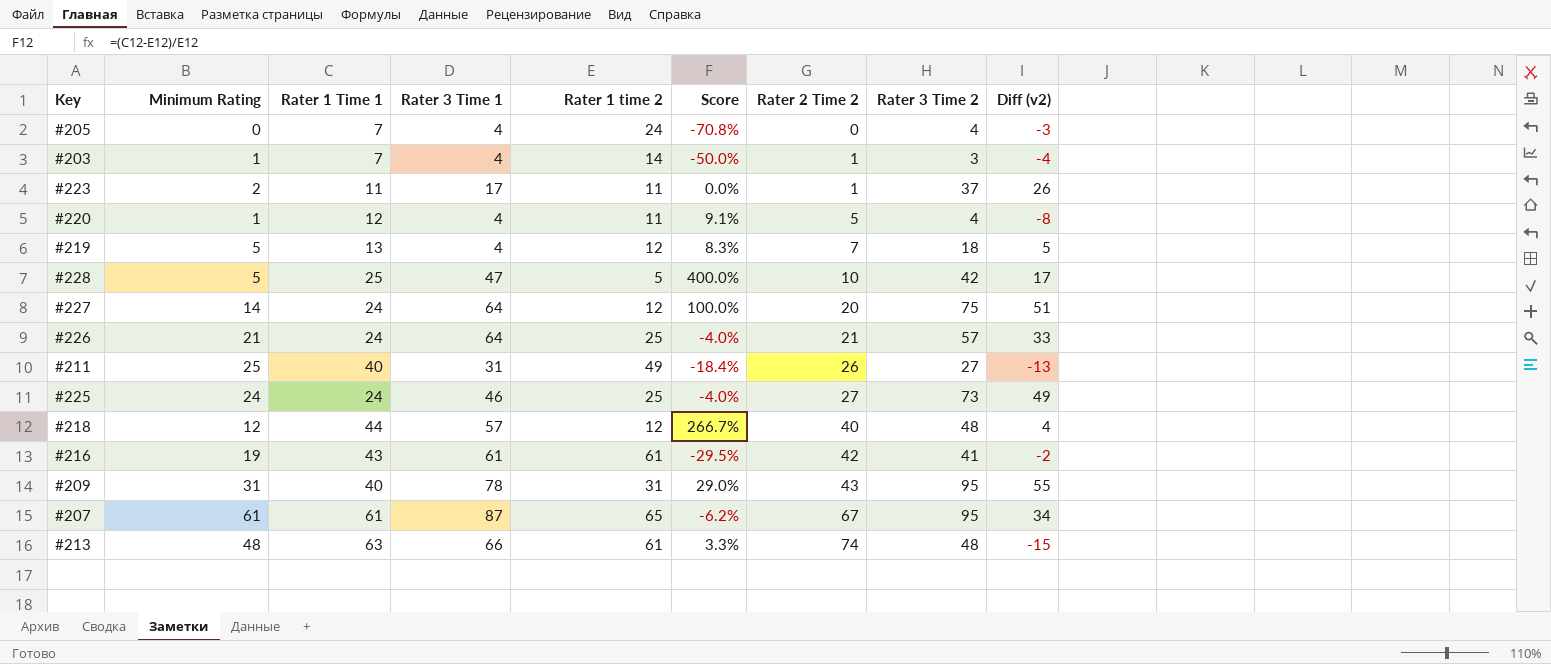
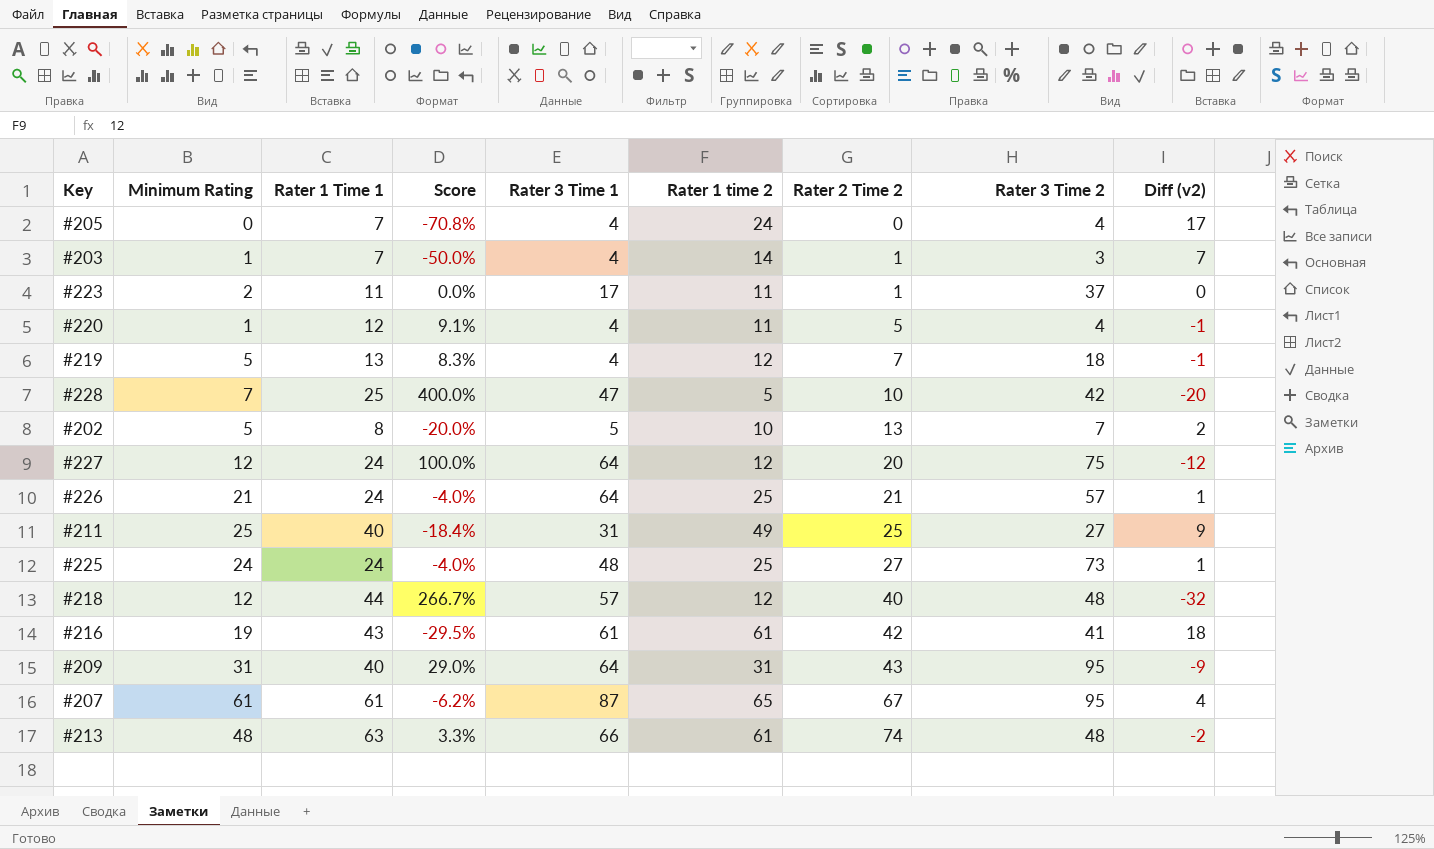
column Score | position: 6 -> 4
column Diff (v2) | formula: [Rater 3 Time 2] - [Rater 1 Time 1] -> [Rater 1 time 2] - [Rater 1 Time 1]
#228 | Minimum Rating: 5 -> 7
row #202: none -> 5 | 8 | -20.0% | 5 | 10 | 13 | 7 | 2
#227 | Minimum Rating: 14 -> 12
#211 | Rater 2 Time 2: 26 -> 25
#225 | Rater 3 Time 1: 46 -> 48
#209 | Rater 3 Time 1: 78 -> 64

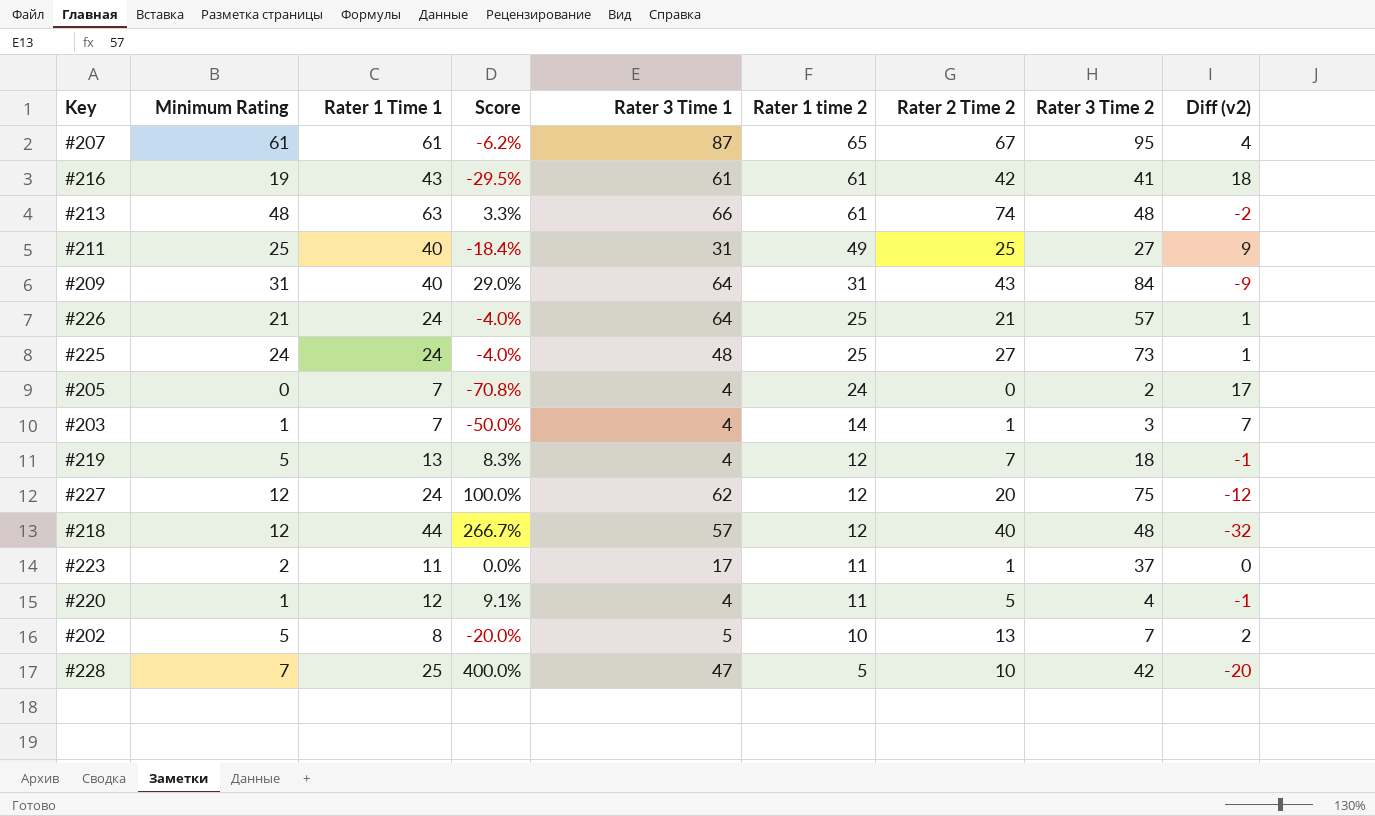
row order: Rater 2 Time 2 ascending -> Rater 1 time 2 descending
#209 | Rater 3 Time 2: 95 -> 84
#205 | Rater 3 Time 2: 4 -> 2
#227 | Rater 3 Time 1: 64 -> 62

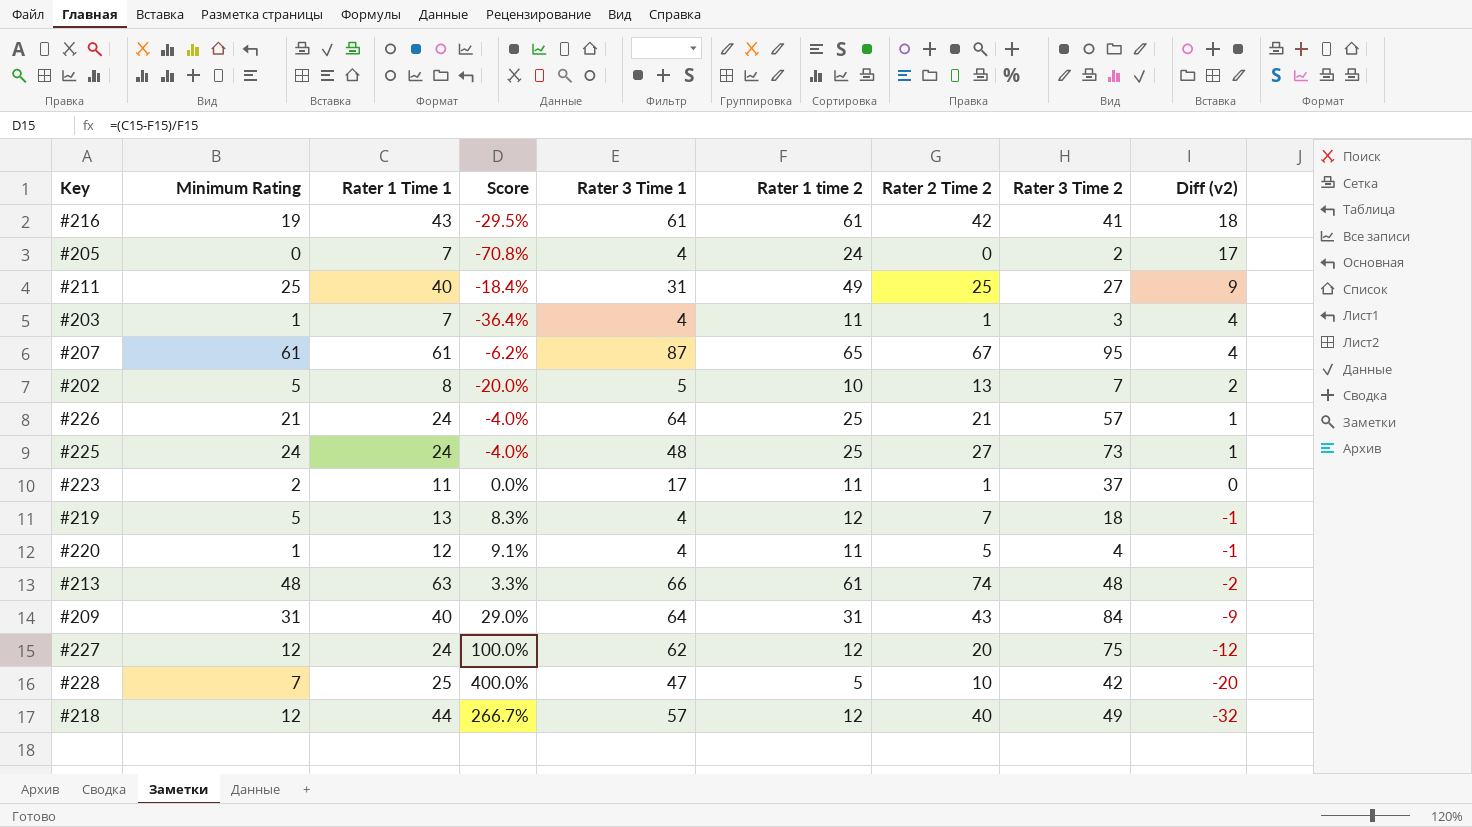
row order: Rater 1 time 2 descending -> Diff (v2) descending
#203 | Score: -50.0% -> -36.4%
#203 | Rater 1 time 2: 14 -> 11
#203 | Diff (v2): 7 -> 4
#218 | Rater 3 Time 2: 48 -> 49

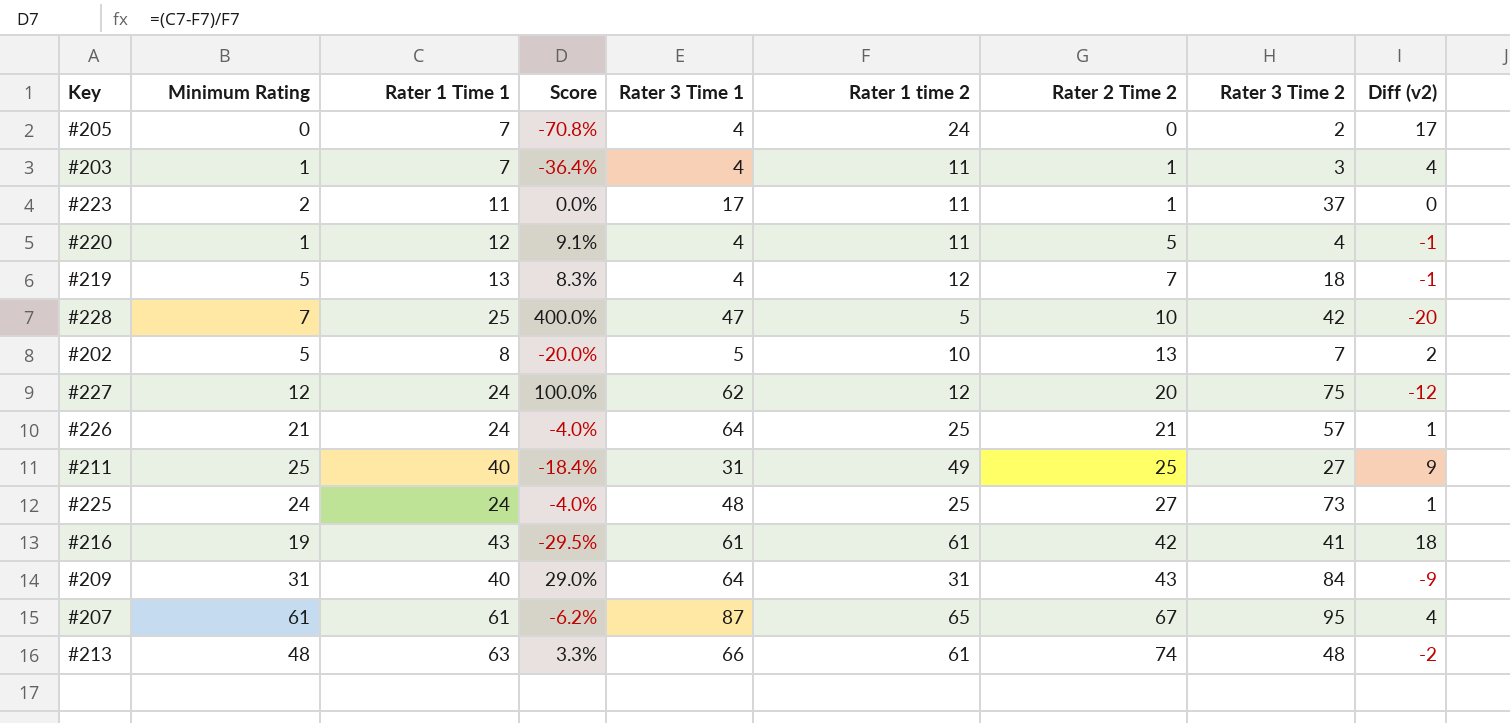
row order: Diff (v2) descending -> Rater 2 Time 2 ascending
row #218: 12 | 44 | 266.7% | 57 | 12 | 40 | 49 | -32 -> none

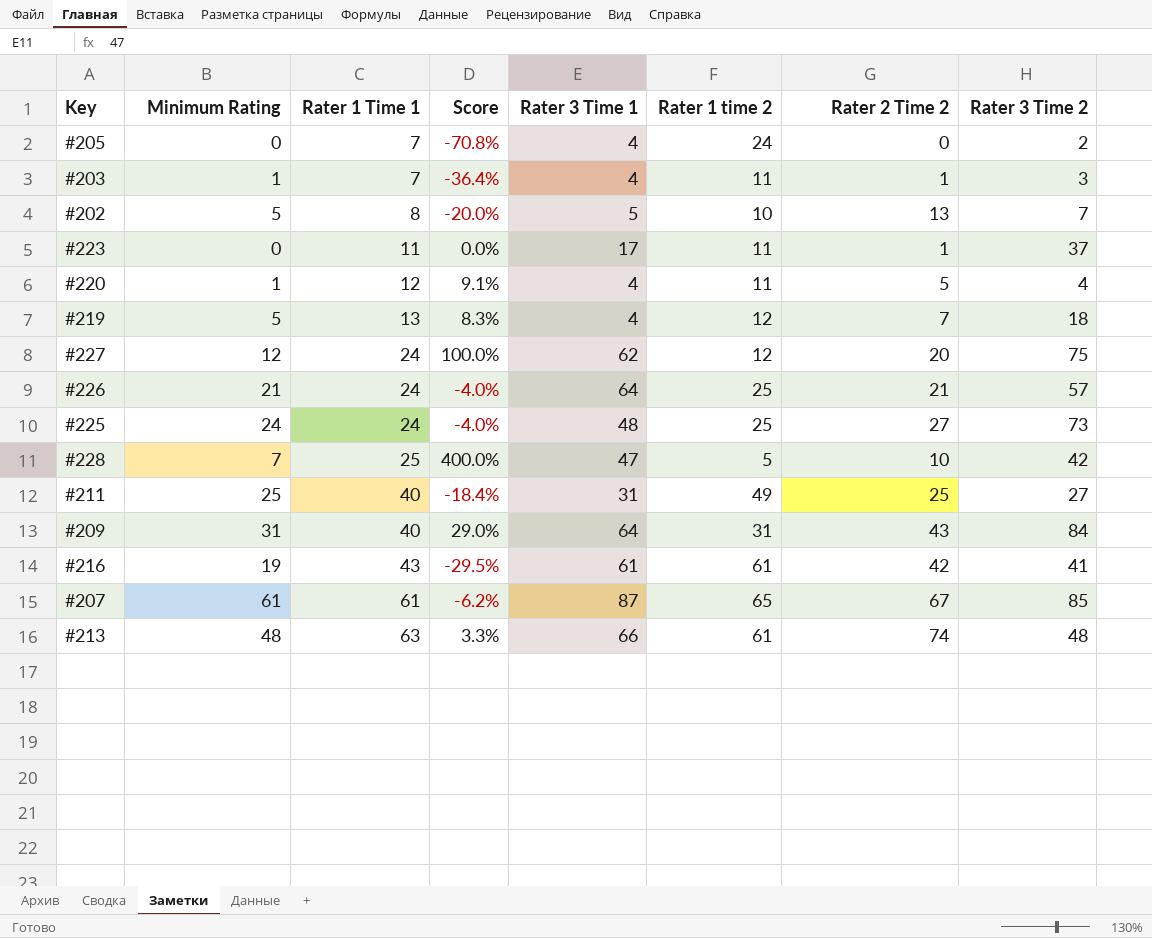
row order: Rater 2 Time 2 ascending -> Rater 1 Time 1 ascending
column Diff (v2) | formula: [Rater 1 time 2] - [Rater 1 Time 1] -> none
#223 | Minimum Rating: 2 -> 0
#207 | Rater 3 Time 2: 95 -> 85

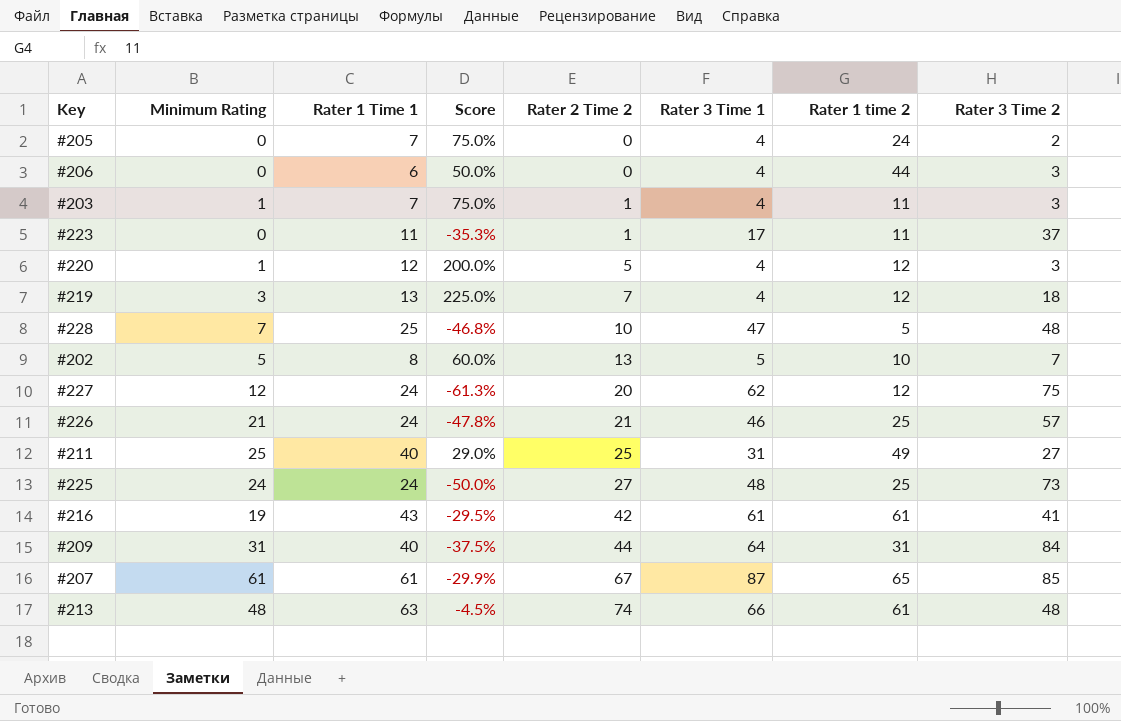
row order: Rater 1 Time 1 ascending -> Rater 2 Time 2 ascending
column Score | formula: ([Rater 1 Time 1] - [Rater 1 time 2]) / [Rater 1 time 2] -> ([Rater 1 Time 1] - [Rater 3 Time 1]) / [Rater 3 Time 1]
column Rater 2 Time 2 | position: 7 -> 5
row #206: none -> 0 | 6 | 50.0% | 0 | 4 | 44 | 3
#220 | Rater 1 time 2: 11 -> 12
#220 | Rater 3 Time 2: 4 -> 3
#219 | Minimum Rating: 5 -> 3
#228 | Rater 3 Time 2: 42 -> 48
#226 | Rater 3 Time 1: 64 -> 46
#209 | Rater 2 Time 2: 43 -> 44

